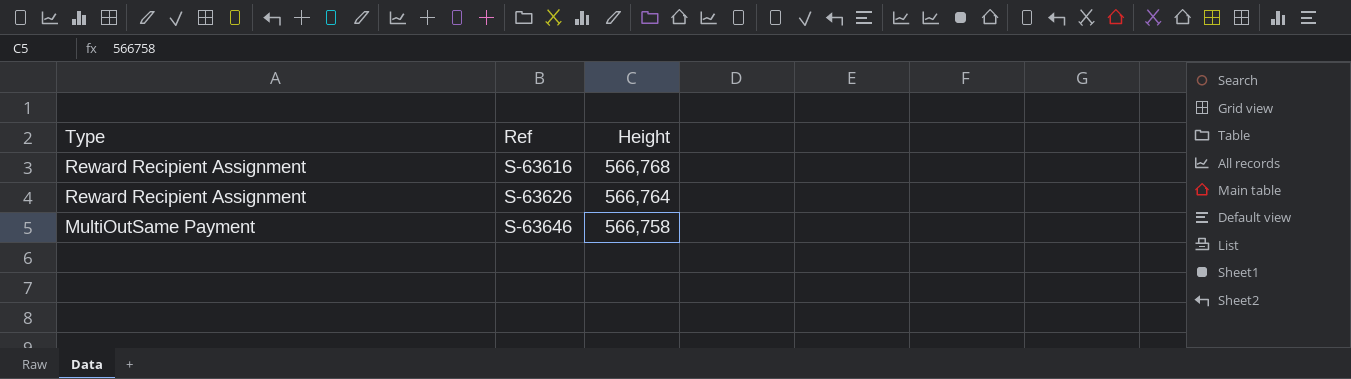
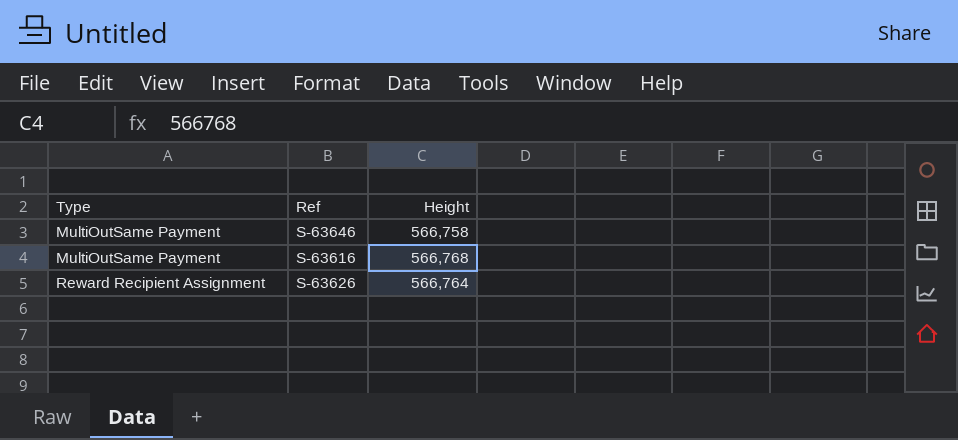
row order: Type descending -> Type ascending
S-63616 | Type: Reward Recipient Assignment -> MultiOutSame Payment

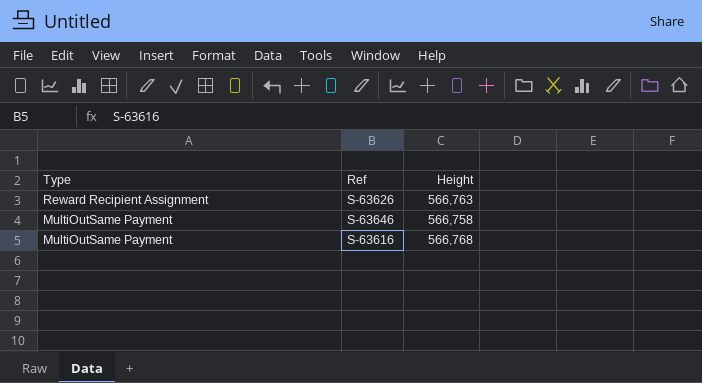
row order: Type ascending -> Type descending
S-63626 | Height: 566,764 -> 566,763

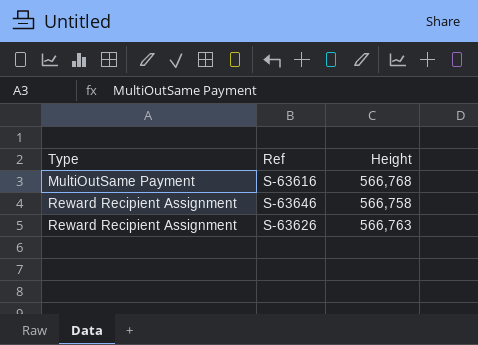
row order: Type descending -> Type ascending
S-63646 | Type: MultiOutSame Payment -> Reward Recipient Assignment

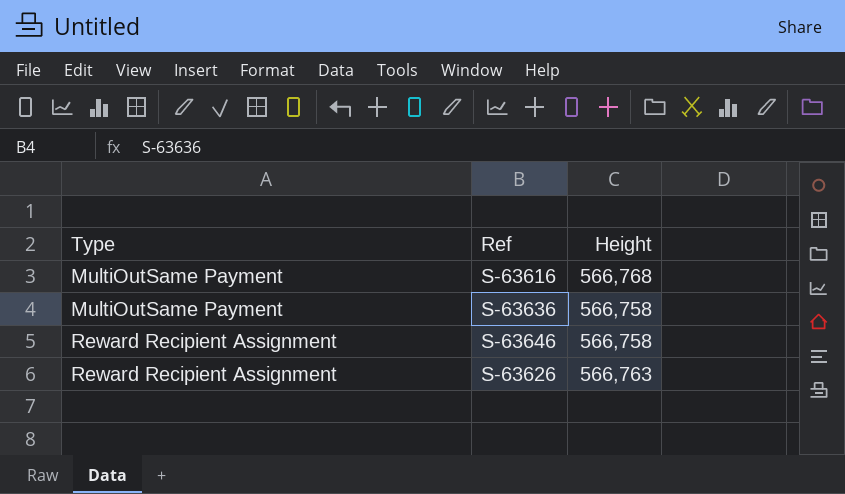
row S-63636: none -> MultiOutSame Payment | 566,758

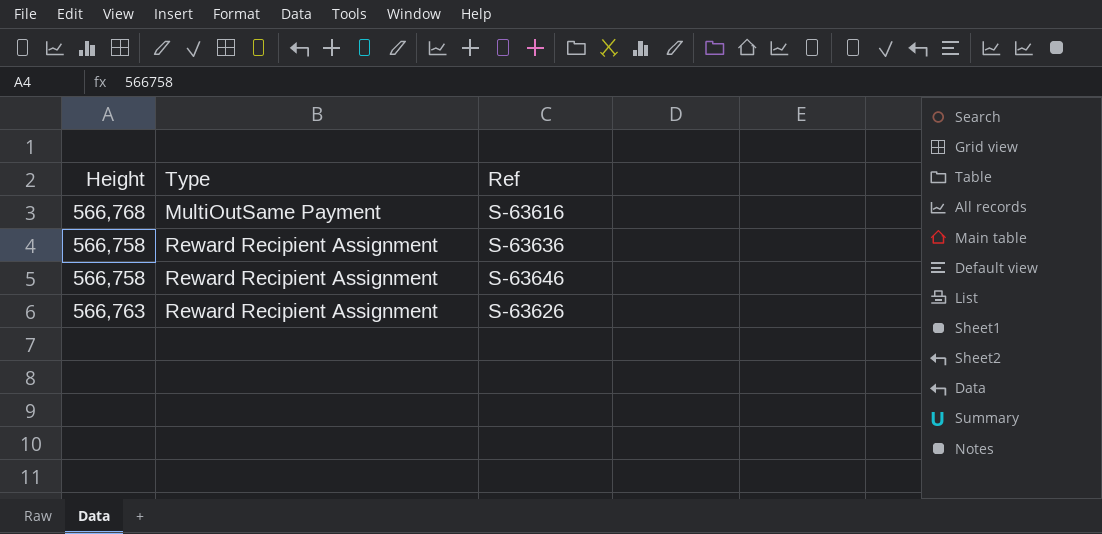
column Height | position: 3 -> 1
S-63636 | Type: MultiOutSame Payment -> Reward Recipient Assignment

